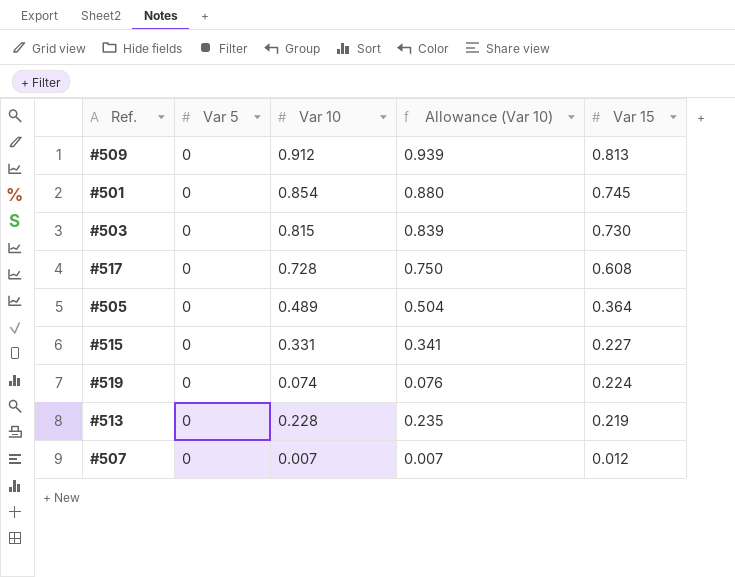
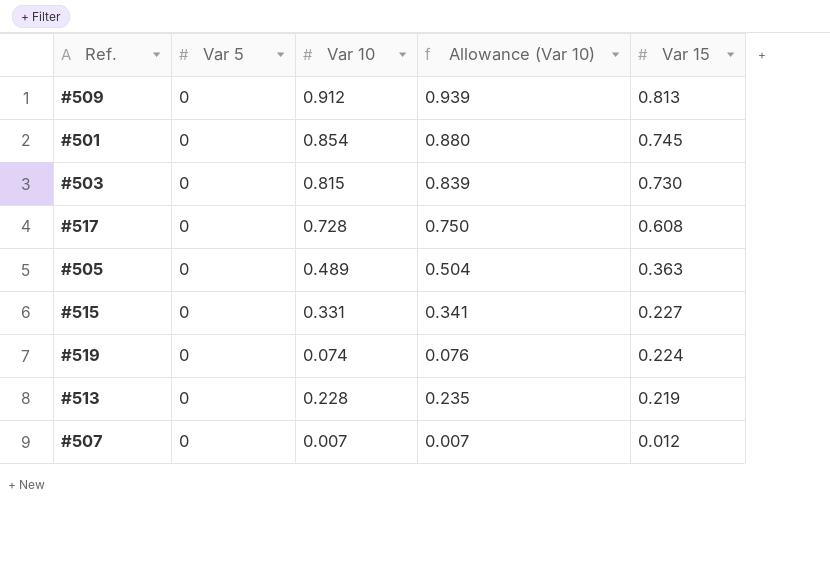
#505 | Var 15: 0.364 -> 0.363

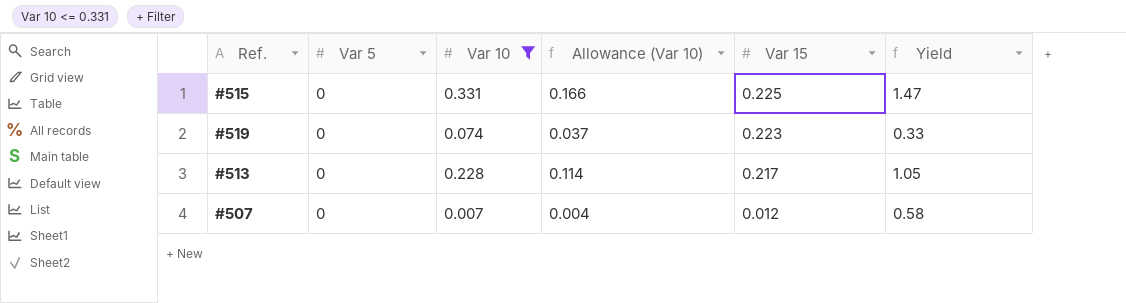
filter: none -> Var 10 <= 0.331
column Allowance (Var 10) | formula: [Var 10] * 1.03 -> [Var 10] * 0.5
column Yield | formula: none -> [Var 10] / [Var 15]
#515 | Var 15: 0.227 -> 0.225
#519 | Var 15: 0.224 -> 0.223
#513 | Var 15: 0.219 -> 0.217

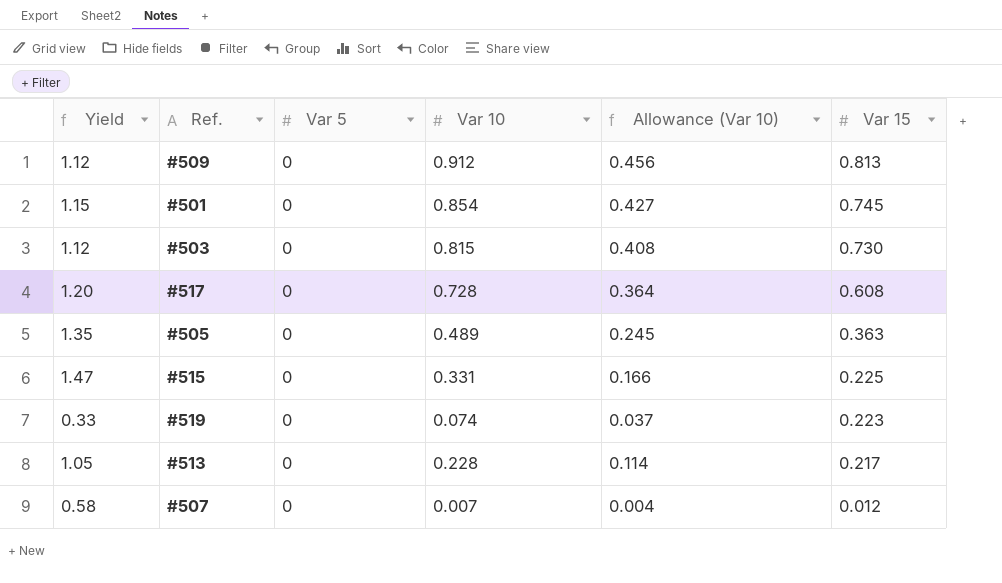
filter: Var 10 <= 0.331 -> none
column Yield | position: 6 -> 1

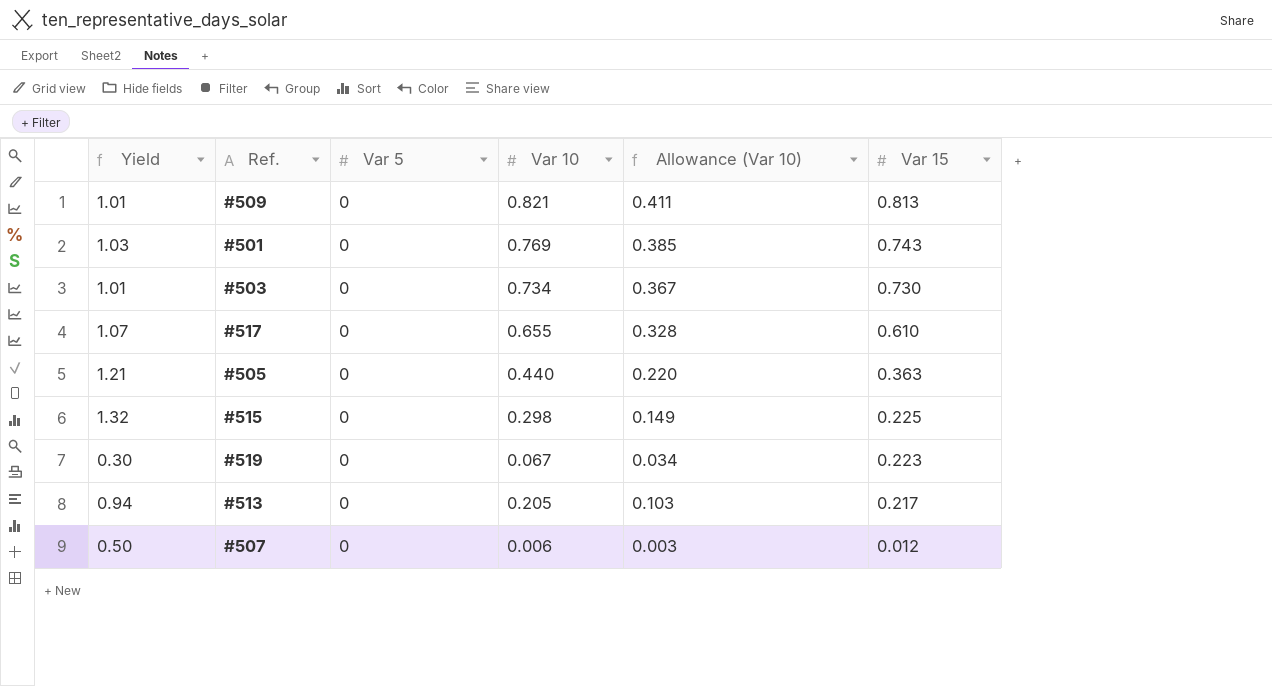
#509 | Yield: 1.12 -> 1.01
#509 | Var 10: 0.912 -> 0.821
#509 | Allowance (Var 10): 0.456 -> 0.411
#501 | Yield: 1.15 -> 1.03
#501 | Var 10: 0.854 -> 0.769
#501 | Allowance (Var 10): 0.427 -> 0.385
#501 | Var 15: 0.745 -> 0.743
#503 | Yield: 1.12 -> 1.01
#503 | Var 10: 0.815 -> 0.734
#503 | Allowance (Var 10): 0.408 -> 0.367
#517 | Yield: 1.20 -> 1.07
#517 | Var 10: 0.728 -> 0.655
#517 | Allowance (Var 10): 0.364 -> 0.328
#517 | Var 15: 0.608 -> 0.610
#505 | Yield: 1.35 -> 1.21
#505 | Var 10: 0.489 -> 0.440
#505 | Allowance (Var 10): 0.245 -> 0.220
#515 | Yield: 1.47 -> 1.32
#515 | Var 10: 0.331 -> 0.298
#515 | Allowance (Var 10): 0.166 -> 0.149
#519 | Yield: 0.33 -> 0.30
#519 | Var 10: 0.074 -> 0.067
#519 | Allowance (Var 10): 0.037 -> 0.034
#513 | Yield: 1.05 -> 0.94
#513 | Var 10: 0.228 -> 0.205
#513 | Allowance (Var 10): 0.114 -> 0.103
#507 | Yield: 0.58 -> 0.50
#507 | Var 10: 0.007 -> 0.006
#507 | Allowance (Var 10): 0.004 -> 0.003

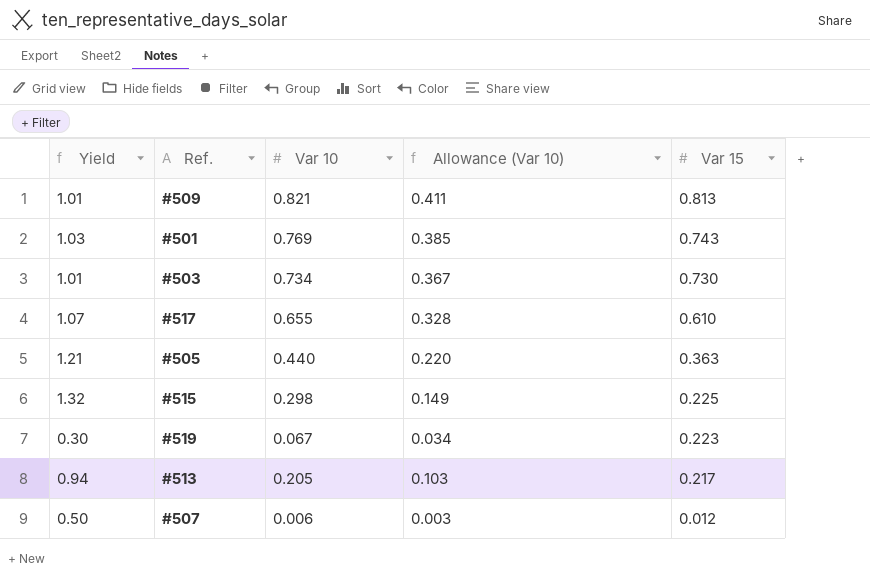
column Var 5 | position: 3 -> none

